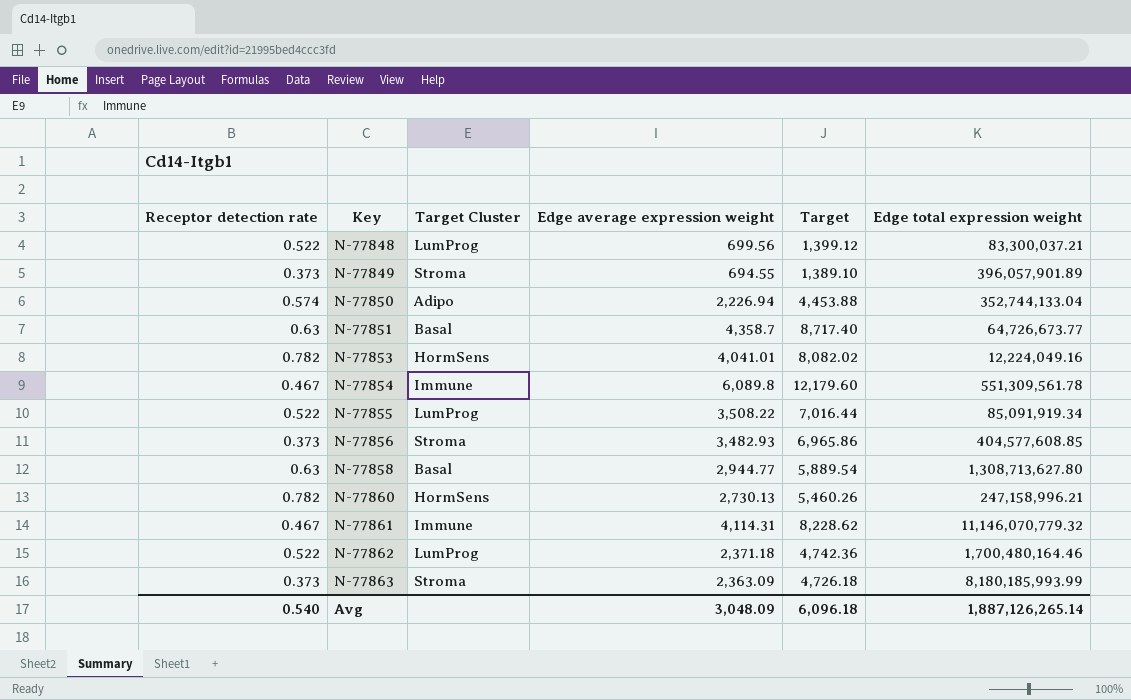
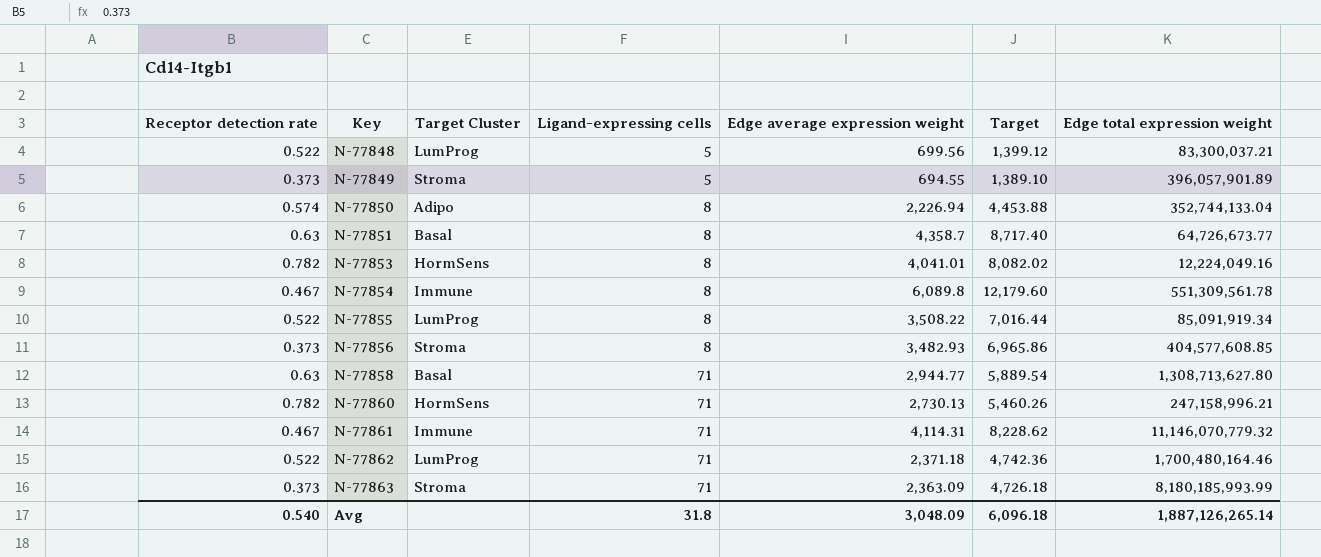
column Ligand-expressing cells | position: none -> 4

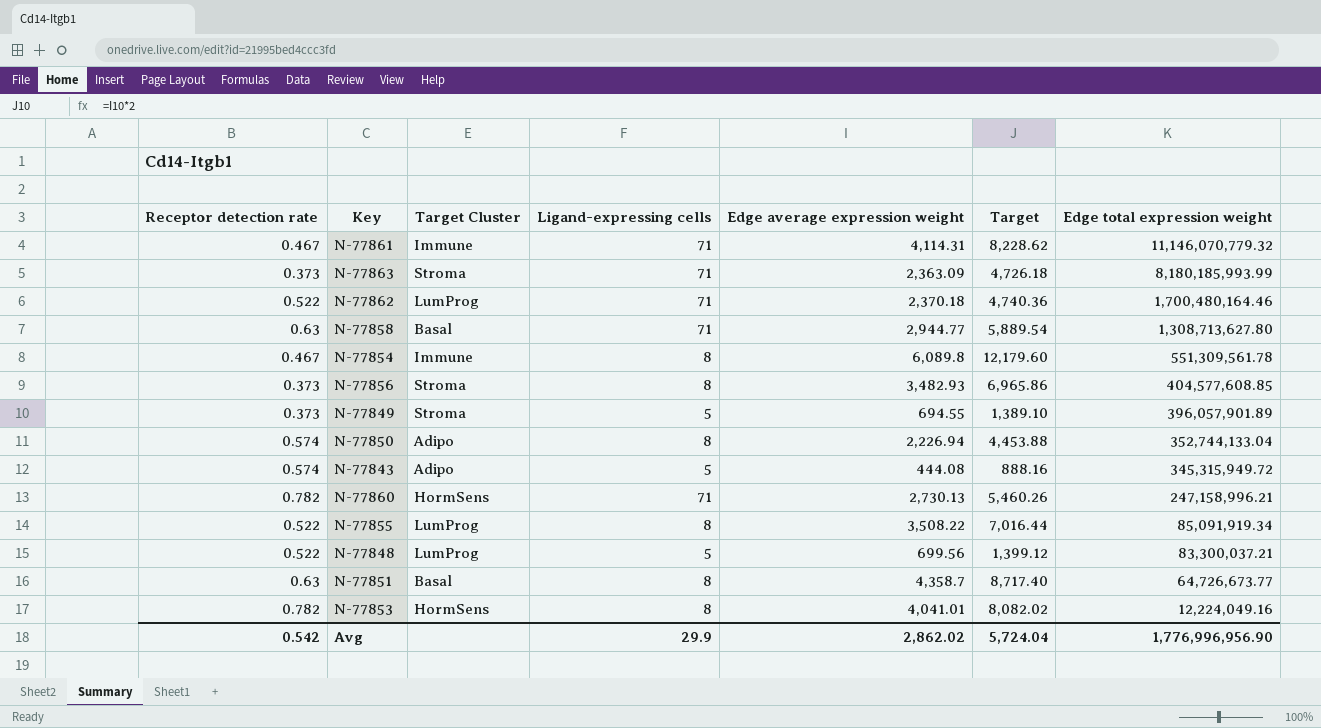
row order: Key ascending -> Edge total expression weight descending
N-77862 | Edge average expression weight: 2,371.18 -> 2,370.18
N-77862 | Target: 4,742.36 -> 4,740.36
row N-77843: none -> 0.574 | Adipo | 5 | 444.08 | 888.16 | 345,315,949.72
Avg | Receptor detection rate: 0.540 -> 0.542
Avg | Ligand-expressing cells: 31.8 -> 29.9
Avg | Edge average expression weight: 3,048.09 -> 2,862.02
Avg | Target: 6,096.18 -> 5,724.04
Avg | Edge total expression weight: 1,887,126,265.14 -> 1,776,996,956.90

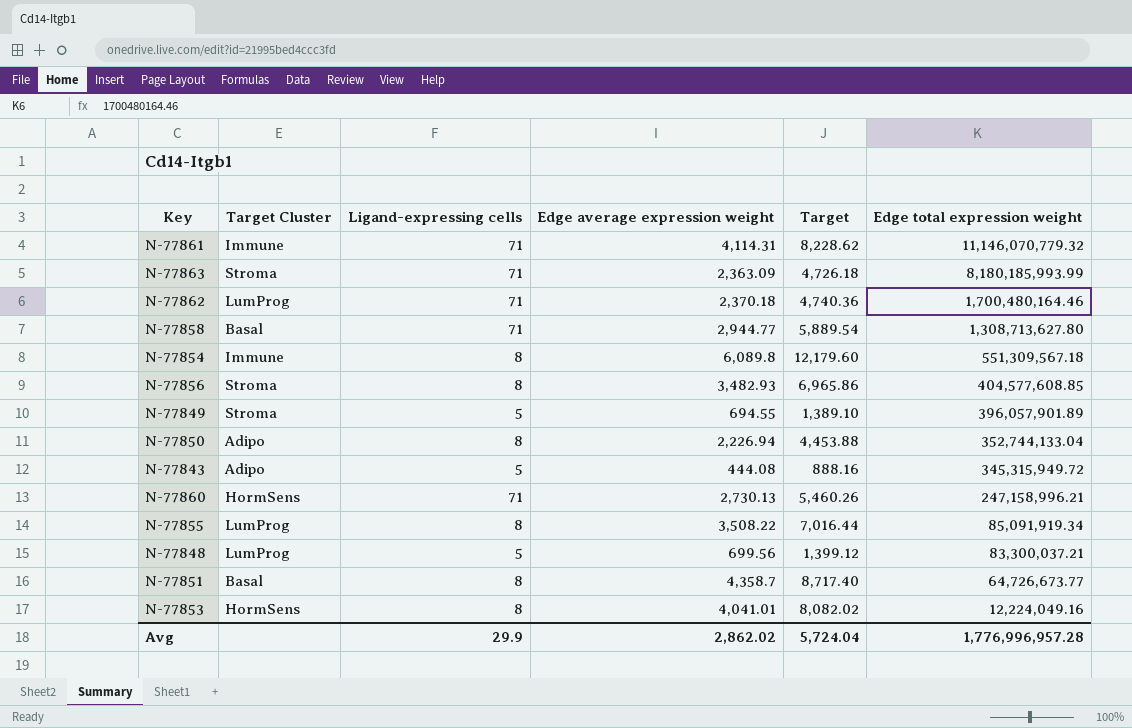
column Receptor detection rate | position: 1 -> none
N-77854 | Edge total expression weight: 551,309,561.78 -> 551,309,567.18
Avg | Edge total expression weight: 1,776,996,956.90 -> 1,776,996,957.28

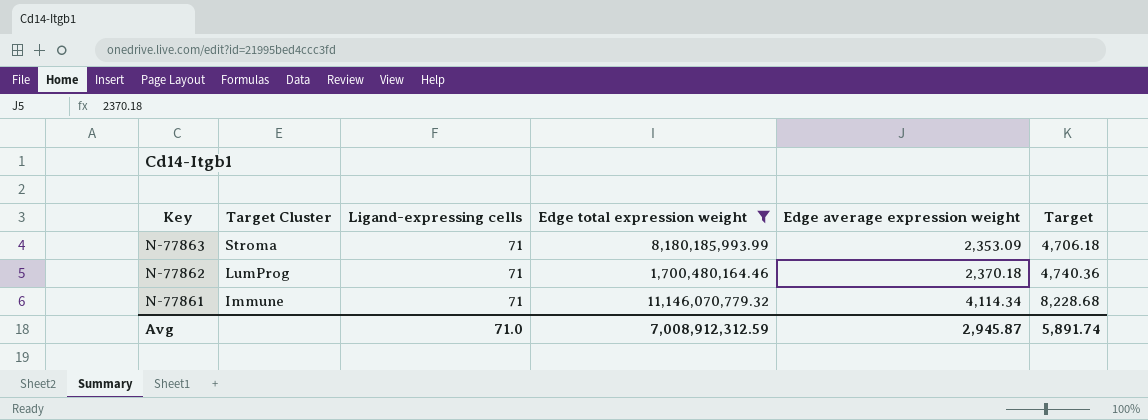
filter: none -> Edge total expression weight >= 1,700,480,164.46
row order: Edge total expression weight descending -> Key descending
column Edge total expression weight | position: 6 -> 4
N-77863 | Edge average expression weight: 2,363.09 -> 2,353.09
N-77863 | Target: 4,726.18 -> 4,706.18
N-77861 | Edge average expression weight: 4,114.31 -> 4,114.34
N-77861 | Target: 8,228.62 -> 8,228.68
Avg | Ligand-expressing cells: 29.9 -> 71.0
Avg | Edge total expression weight: 1,776,996,957.28 -> 7,008,912,312.59
Avg | Edge average expression weight: 2,862.02 -> 2,945.87
Avg | Target: 5,724.04 -> 5,891.74

